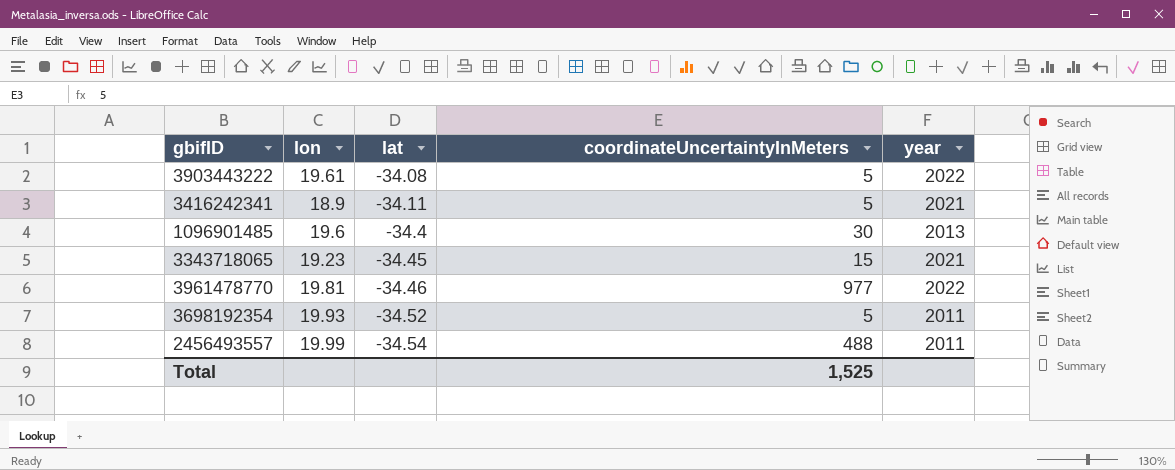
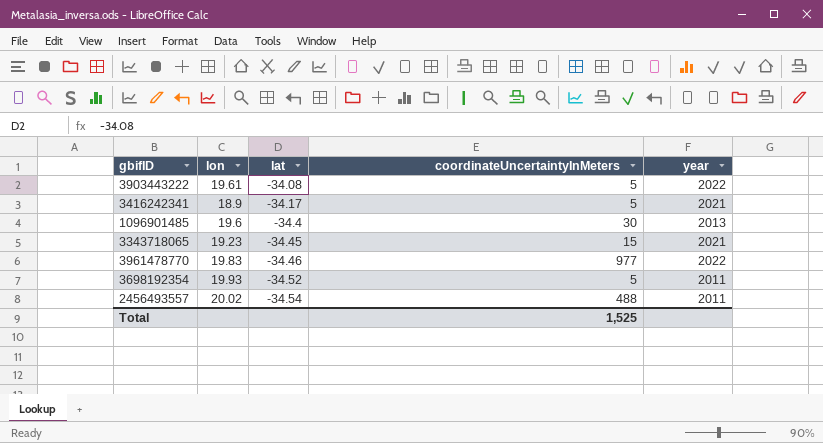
3416242341 | lat: -34.11 -> -34.17
3961478770 | lon: 19.81 -> 19.83
2456493557 | lon: 19.99 -> 20.02

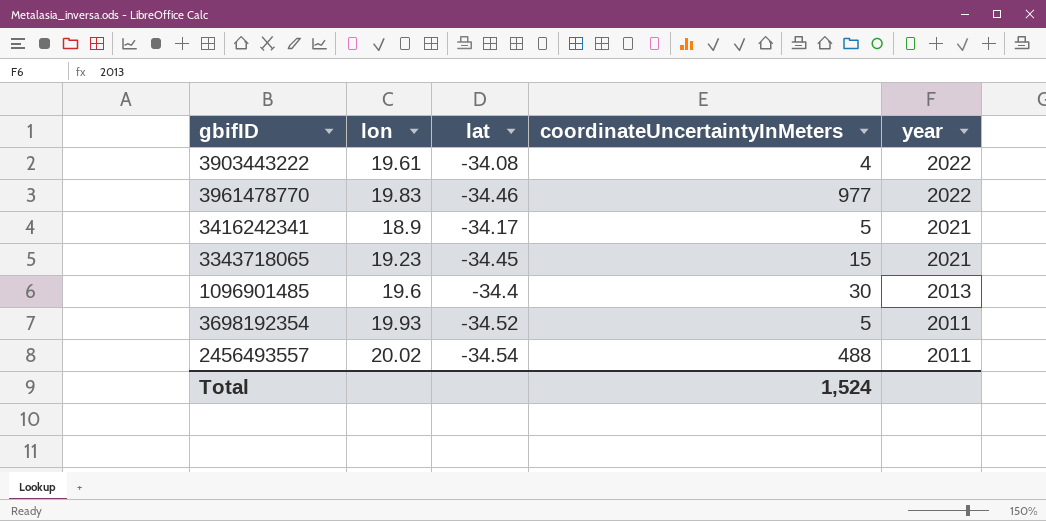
row order: lat descending -> year descending
3903443222 | coordinateUncertaintyInMeters: 5 -> 4
Total | coordinateUncertaintyInMeters: 1,525 -> 1,524

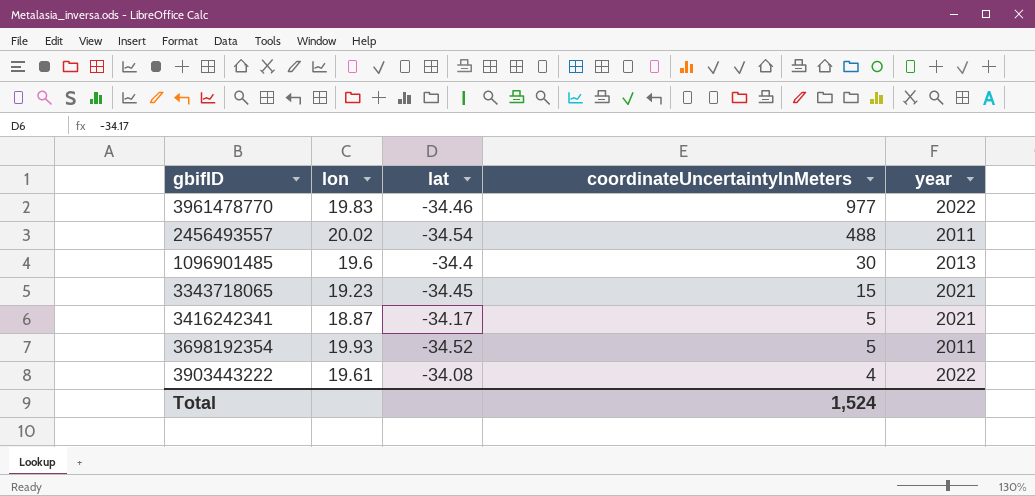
row order: year descending -> coordinateUncertaintyInMeters descending
3416242341 | lon: 18.9 -> 18.87

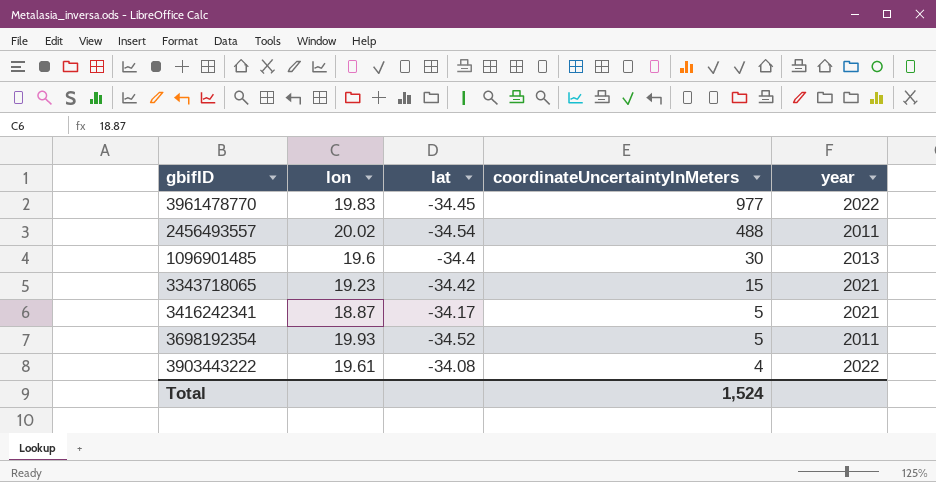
3961478770 | lat: -34.46 -> -34.45
3343718065 | lat: -34.45 -> -34.42

